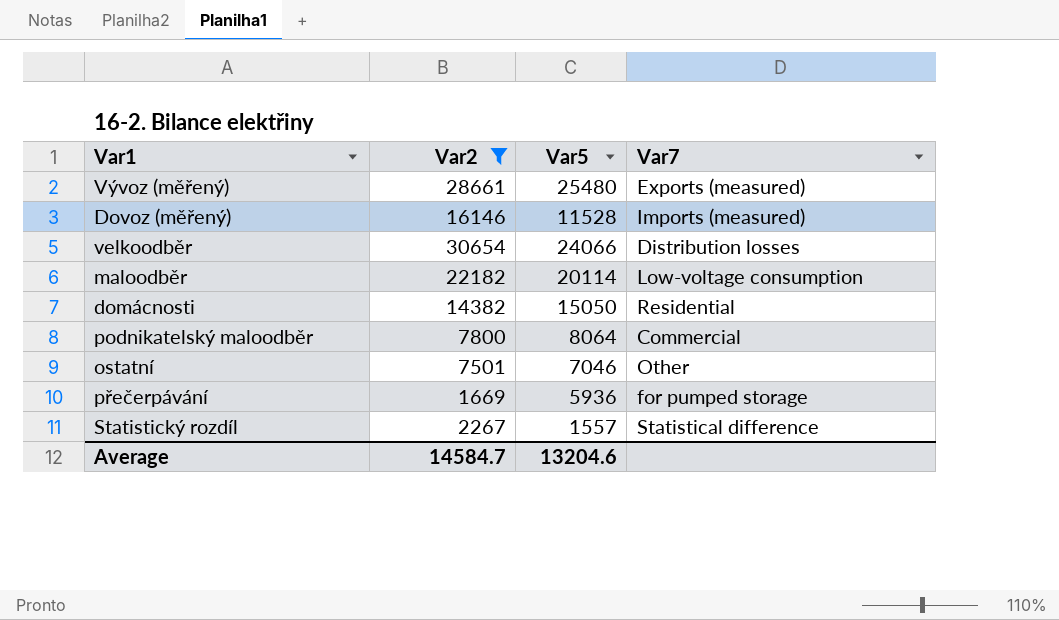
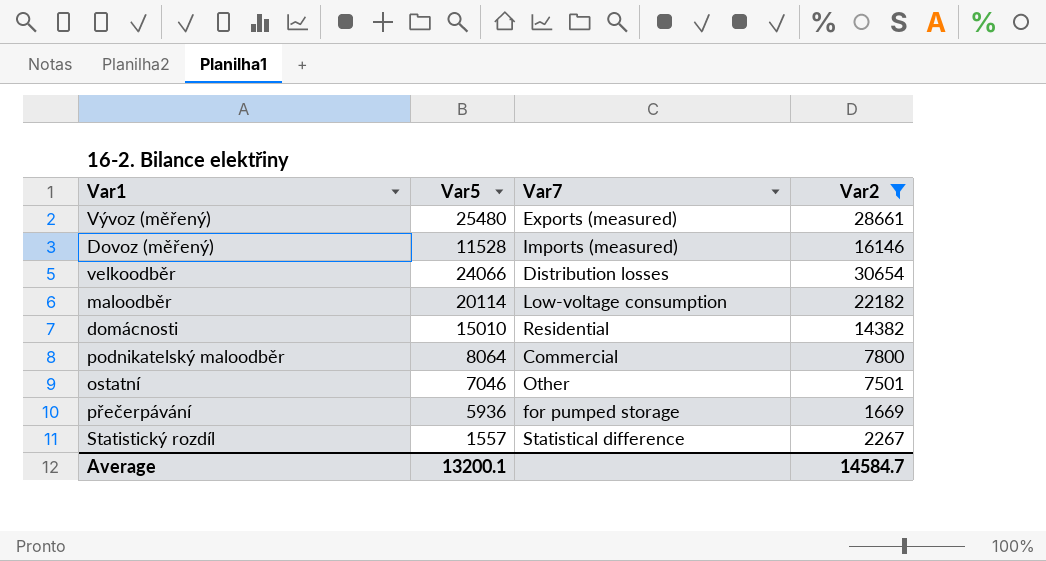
column Var2 | position: 2 -> 4
domácnosti | Var5: 15050 -> 15010
Average | Var5: 13204.6 -> 13200.1

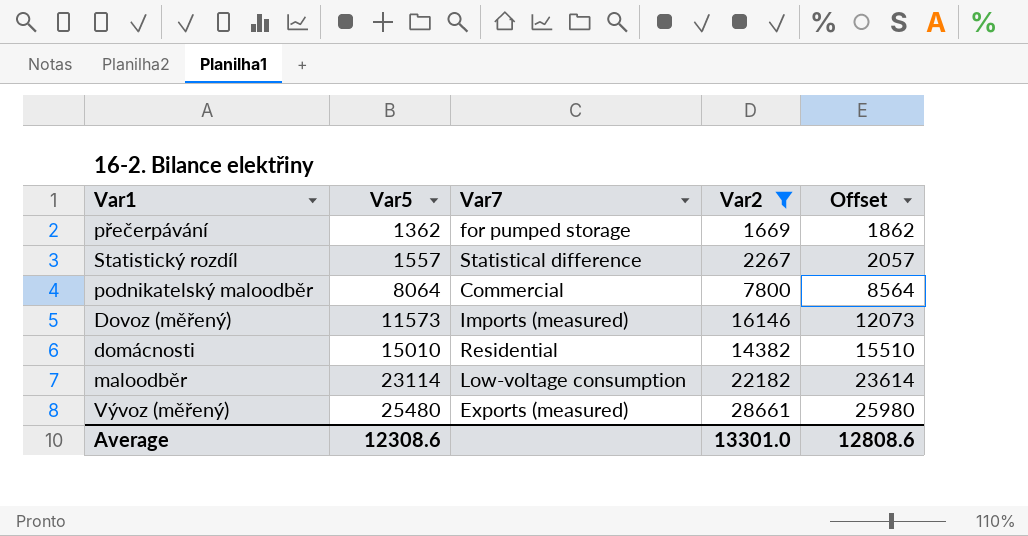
row order: none -> Var5 ascending
column Offset | formula: none -> [Var5] + 500
row velkoodběr: 24066 | Distribution losses | 30654 -> none
row ostatní: 7046 | Other | 7501 -> none
přečerpávání | Var5: 5936 -> 1362
Dovoz (měřený) | Var5: 11528 -> 11573
maloodběr | Var5: 20114 -> 23114
Average | Var5: 13200.1 -> 12308.6
Average | Var2: 14584.7 -> 13301.0

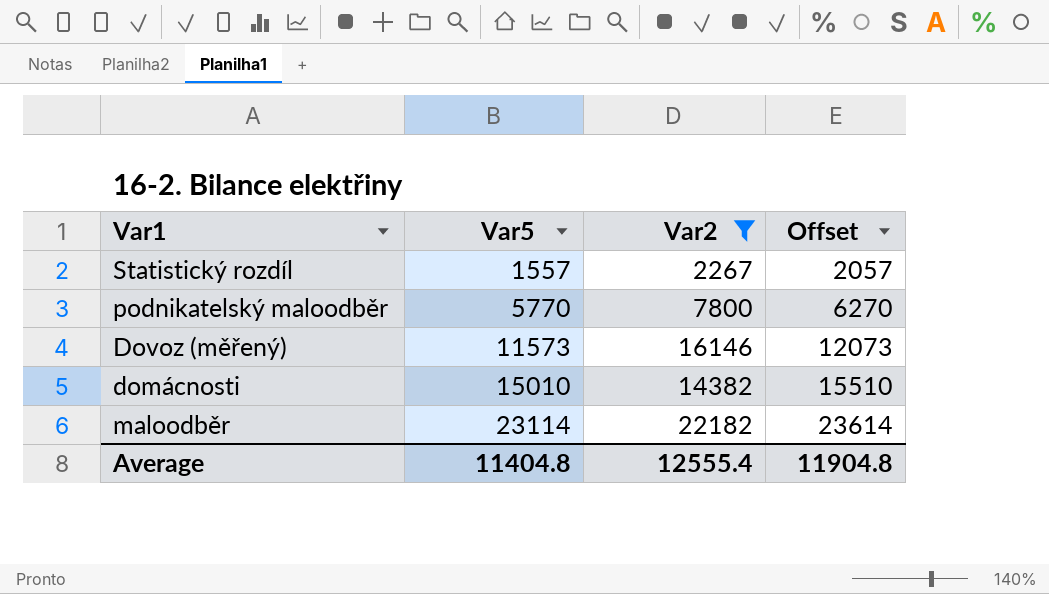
column Var7 | position: 3 -> none
row přečerpávání: 1362 | for pumped storage | 1669 | 1862 -> none
row Vývoz (měřený): 25480 | Exports (measured) | 28661 | 25980 -> none
podnikatelský maloodběr | Var5: 8064 -> 5770
podnikatelský maloodběr | Offset: 8564 -> 6270
Average | Var5: 12308.6 -> 11404.8
Average | Var2: 13301.0 -> 12555.4
Average | Offset: 12808.6 -> 11904.8

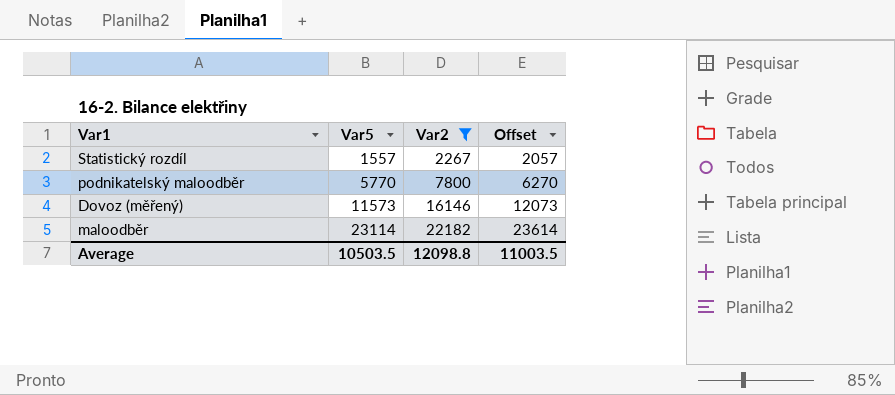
row domácnosti: 15010 | 14382 | 15510 -> none
Average | Var5: 11404.8 -> 10503.5
Average | Var2: 12555.4 -> 12098.8
Average | Offset: 11904.8 -> 11003.5

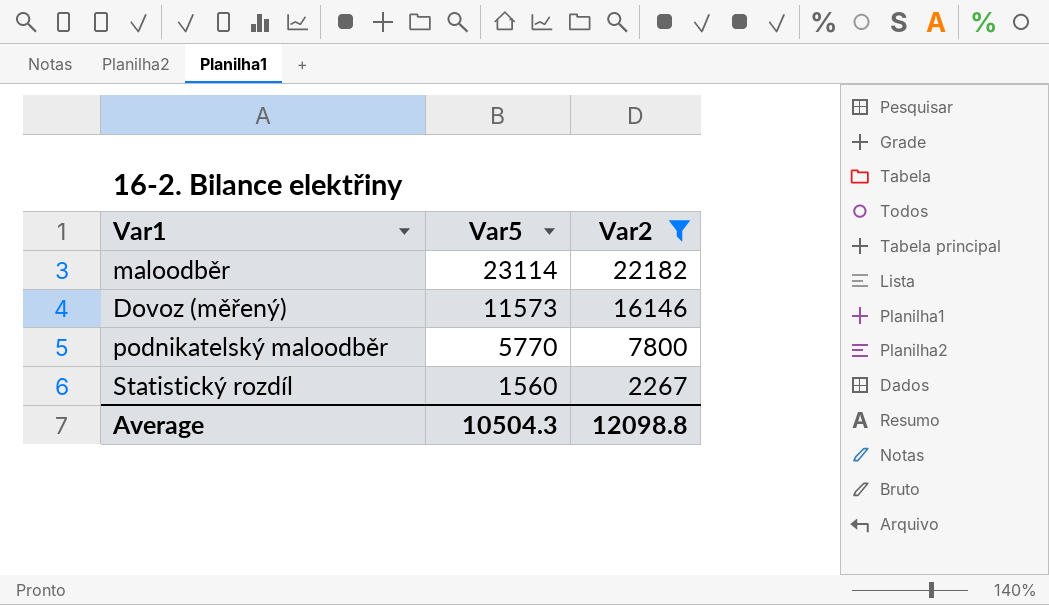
row order: Var5 ascending -> Var5 descending
column Offset | formula: [Var5] + 500 -> none
Statistický rozdíl | Var5: 1557 -> 1560
Average | Var5: 10503.5 -> 10504.3

